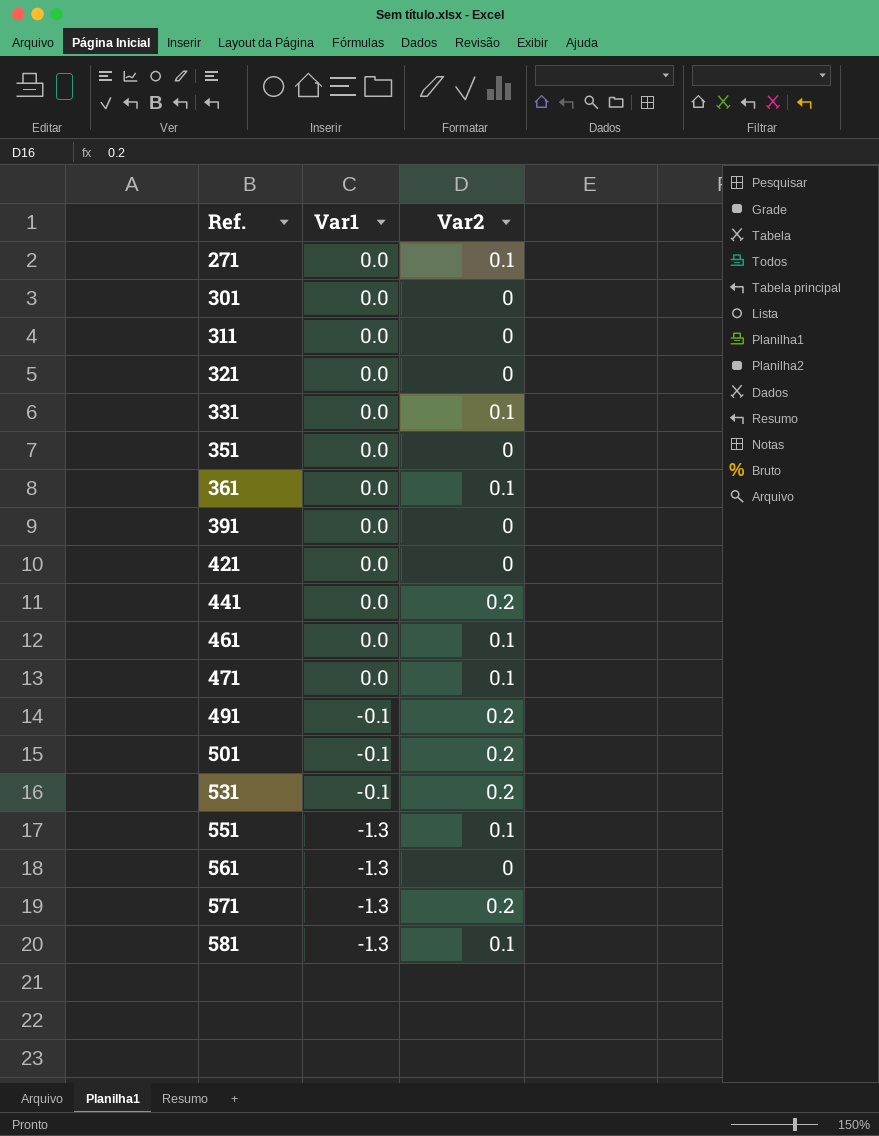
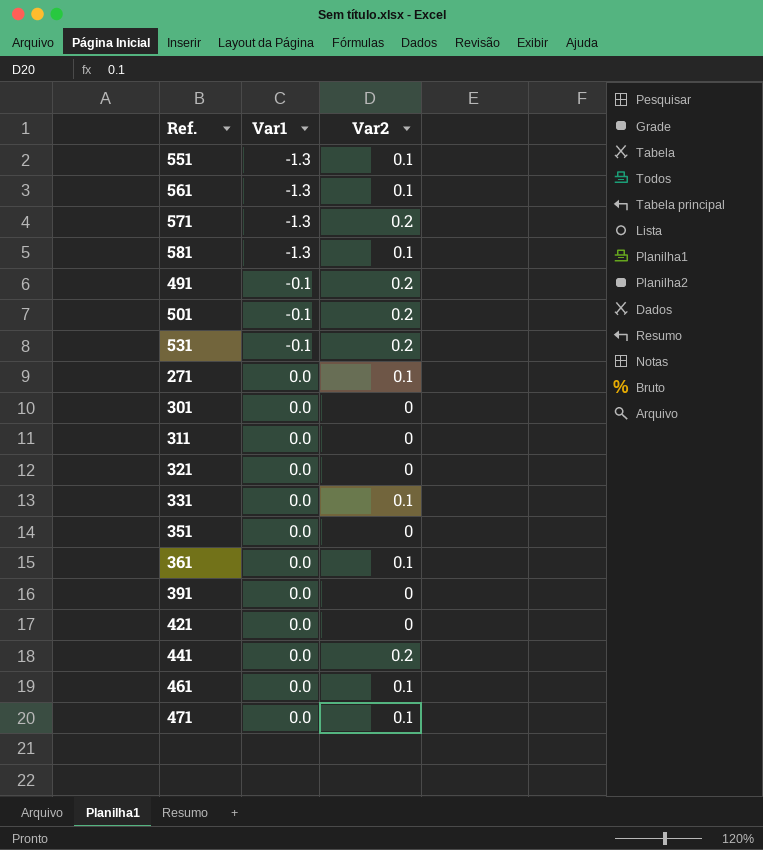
row order: Ref. ascending -> Var1 ascending
561 | Var2: 0 -> 0.1

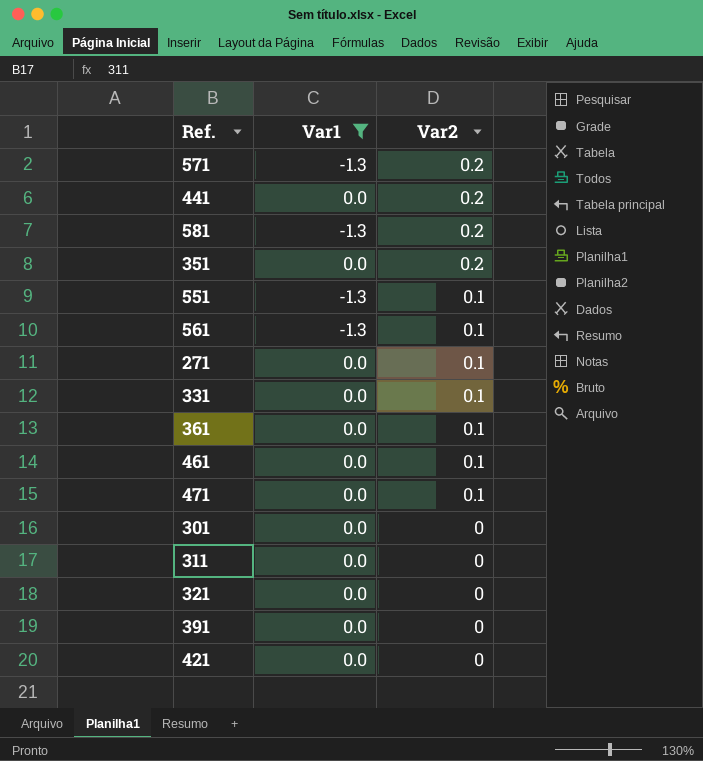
filter: none -> Var1 != -0.1
row order: Var1 ascending -> Var2 descending
581 | Var2: 0.1 -> 0.2
351 | Var2: 0 -> 0.2

